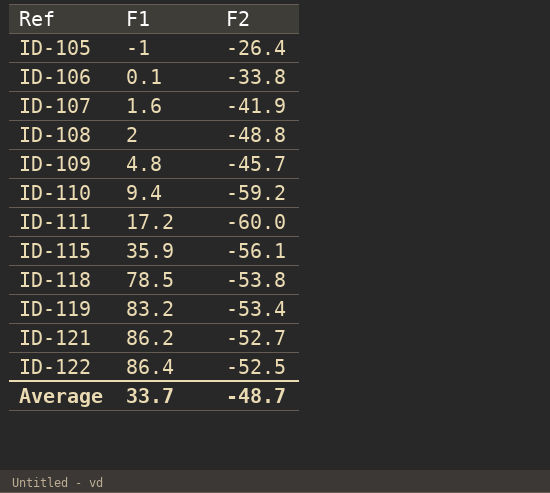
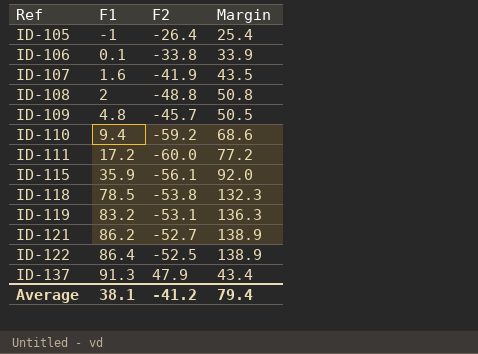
column Margin | formula: none -> [F1] - [F2]
ID-119 | F2: -53.4 -> -53.1
row ID-137: none -> 91.3 | 47.9 | 43.4
Average | F1: 33.7 -> 38.1
Average | F2: -48.7 -> -41.2

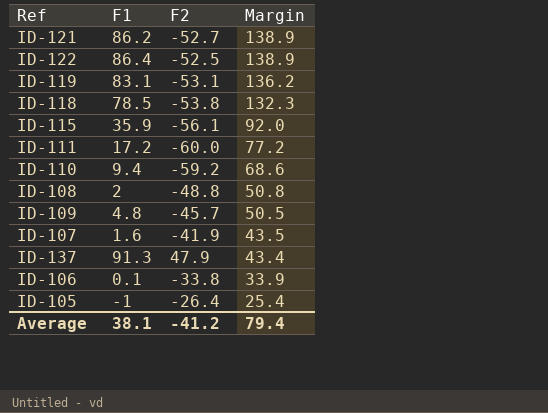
row order: Ref ascending -> Margin descending
ID-119 | F1: 83.2 -> 83.1
ID-119 | Margin: 136.3 -> 136.2

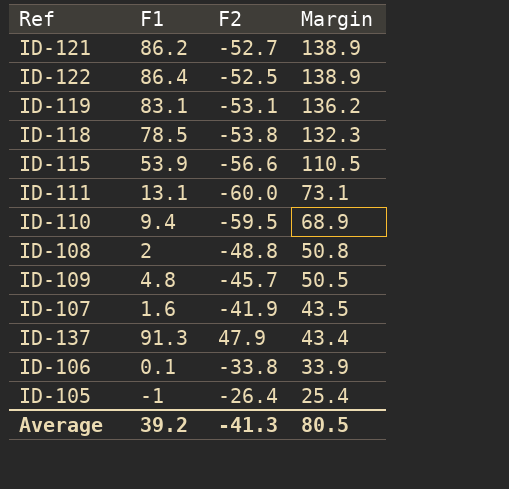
ID-115 | F1: 35.9 -> 53.9
ID-115 | F2: -56.1 -> -56.6
ID-115 | Margin: 92.0 -> 110.5
ID-111 | F1: 17.2 -> 13.1
ID-111 | Margin: 77.2 -> 73.1
ID-110 | F2: -59.2 -> -59.5
ID-110 | Margin: 68.6 -> 68.9
Average | F1: 38.1 -> 39.2
Average | F2: -41.2 -> -41.3
Average | Margin: 79.4 -> 80.5

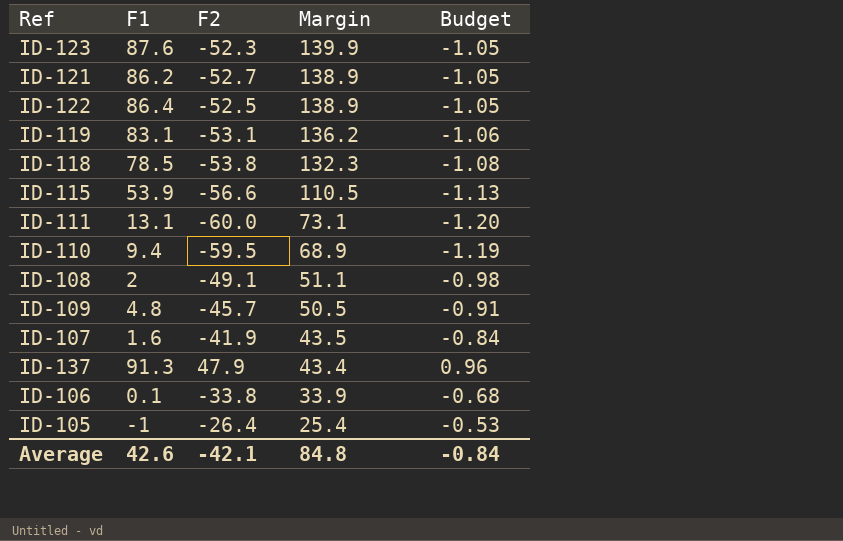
column Budget | formula: none -> [F2] * 0.02
row ID-123: none -> 87.6 | -52.3 | 139.9 | -1.05
ID-108 | F2: -48.8 -> -49.1
ID-108 | Margin: 50.8 -> 51.1
Average | F1: 39.2 -> 42.6
Average | F2: -41.3 -> -42.1
Average | Margin: 80.5 -> 84.8

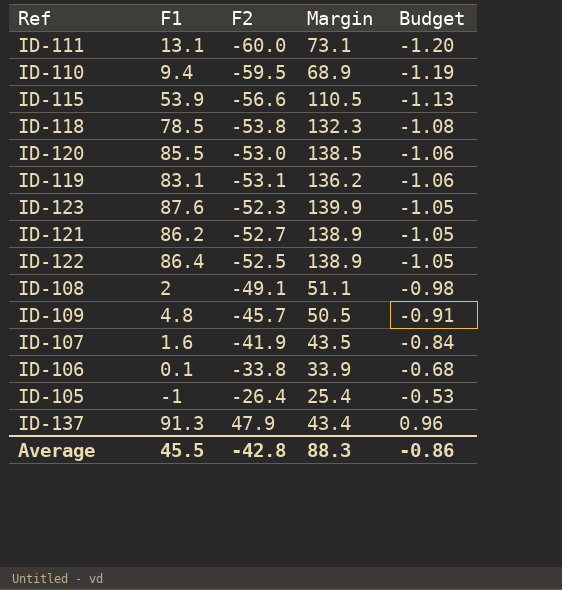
row order: Margin descending -> Budget ascending
row ID-120: none -> 85.5 | -53.0 | 138.5 | -1.06
Average | F1: 42.6 -> 45.5
Average | F2: -42.1 -> -42.8
Average | Margin: 84.8 -> 88.3
Average | Budget: -0.84 -> -0.86

